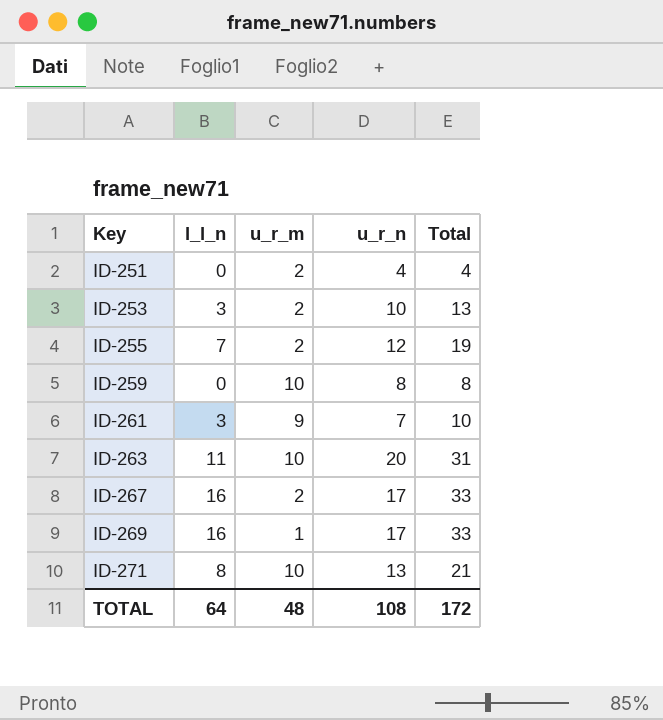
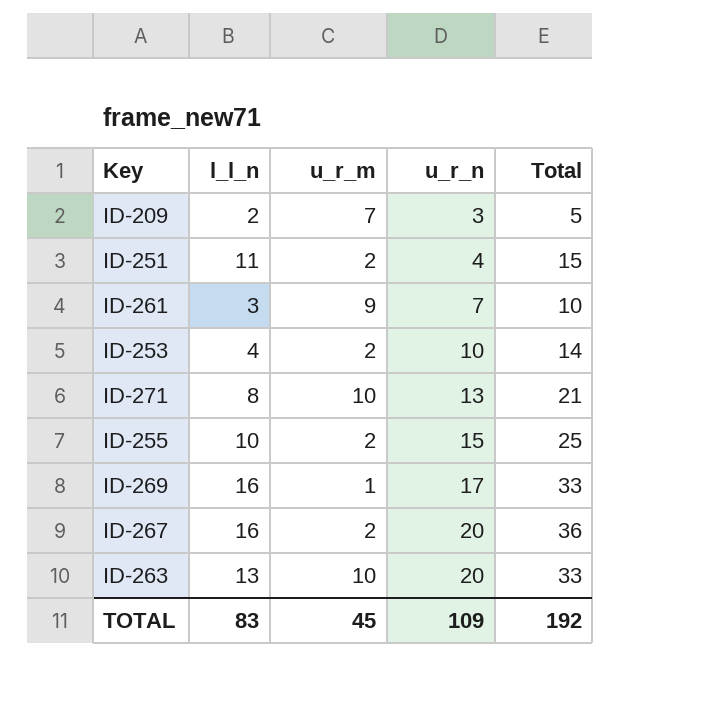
row order: Key ascending -> u_r_n ascending
row ID-259: 0 | 10 | 8 | 8 -> none
row ID-209: none -> 2 | 7 | 3 | 5
ID-251 | l_l_n: 0 -> 11
ID-251 | Total: 4 -> 15
ID-253 | l_l_n: 3 -> 4
ID-253 | Total: 13 -> 14
ID-255 | l_l_n: 7 -> 10
ID-255 | u_r_n: 12 -> 15
ID-255 | Total: 19 -> 25
ID-267 | u_r_n: 17 -> 20
ID-267 | Total: 33 -> 36
ID-263 | l_l_n: 11 -> 13
ID-263 | Total: 31 -> 33
TOTAL | l_l_n: 64 -> 83
TOTAL | u_r_m: 48 -> 45
TOTAL | u_r_n: 108 -> 109
TOTAL | Total: 172 -> 192

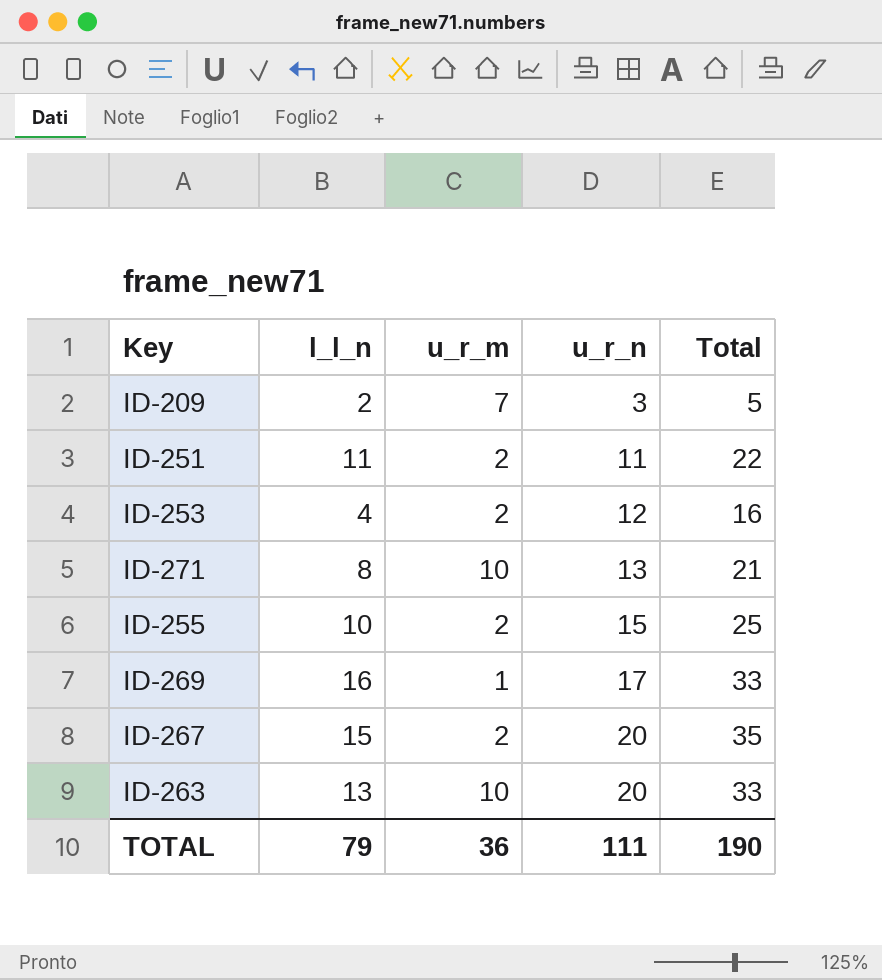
row ID-261: 3 | 9 | 7 | 10 -> none
ID-251 | u_r_n: 4 -> 11
ID-251 | Total: 15 -> 22
ID-253 | u_r_n: 10 -> 12
ID-253 | Total: 14 -> 16
ID-267 | l_l_n: 16 -> 15
ID-267 | Total: 36 -> 35
TOTAL | l_l_n: 83 -> 79
TOTAL | u_r_m: 45 -> 36
TOTAL | u_r_n: 109 -> 111
TOTAL | Total: 192 -> 190

